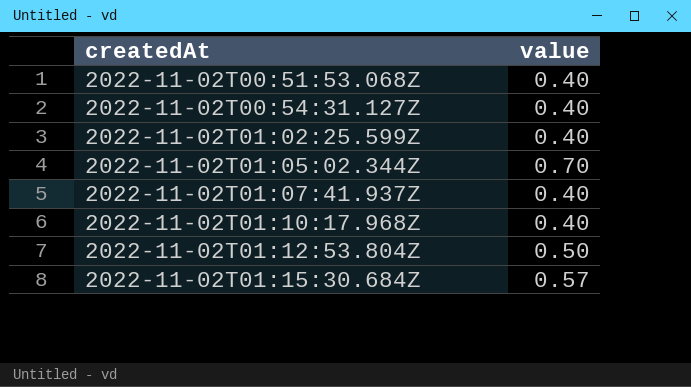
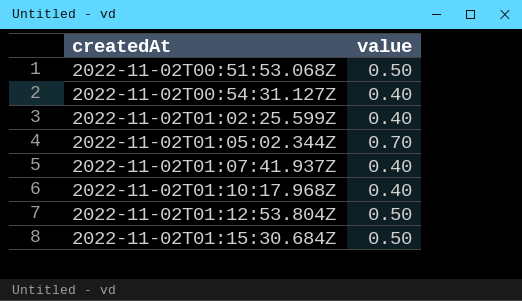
2022-11-02T00:51:53.068Z | value: 0.40 -> 0.50
2022-11-02T01:15:30.684Z | value: 0.57 -> 0.50

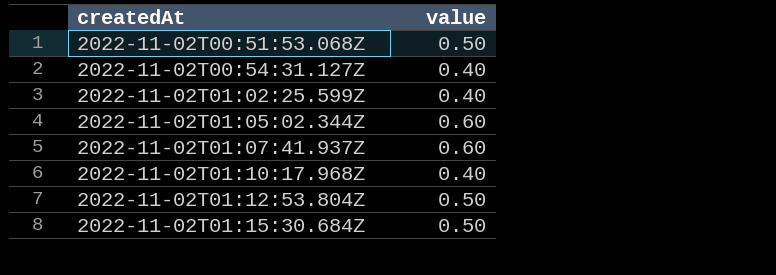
2022-11-02T01:05:02.344Z | value: 0.70 -> 0.60
2022-11-02T01:07:41.937Z | value: 0.40 -> 0.60

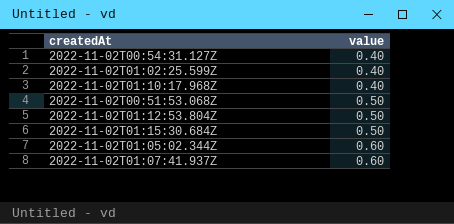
row order: createdAt ascending -> value ascending

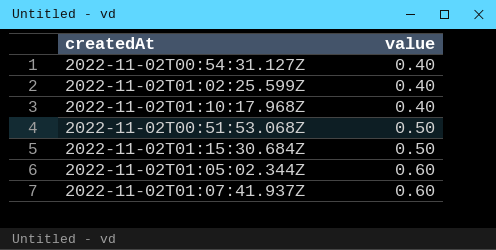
row 2022-11-02T01:12:53.804Z: 0.50 -> none

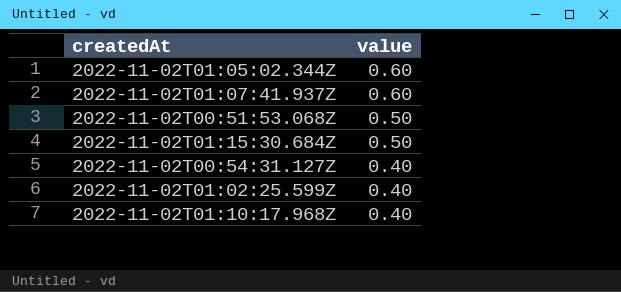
row order: value ascending -> value descending

